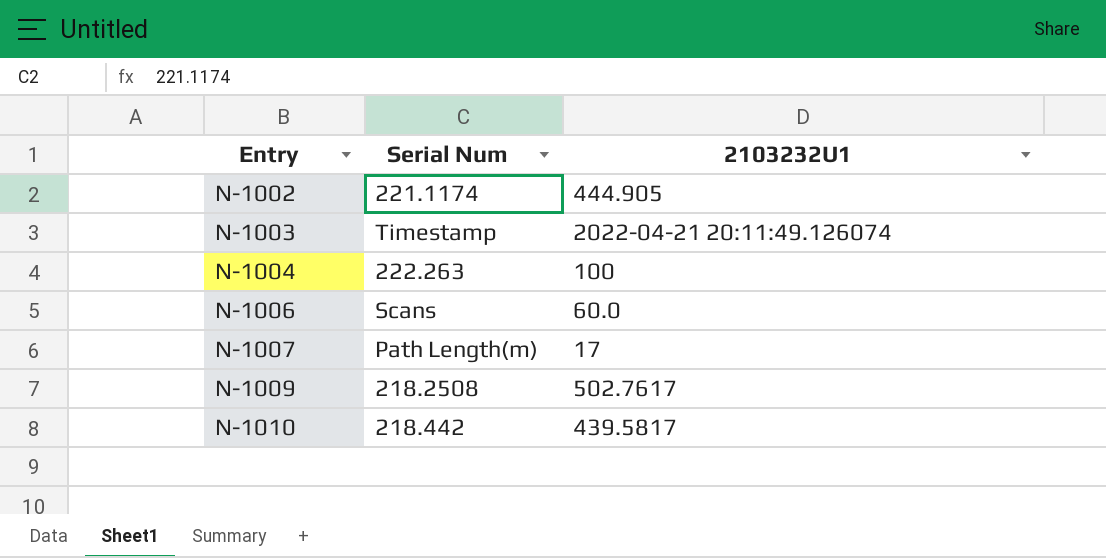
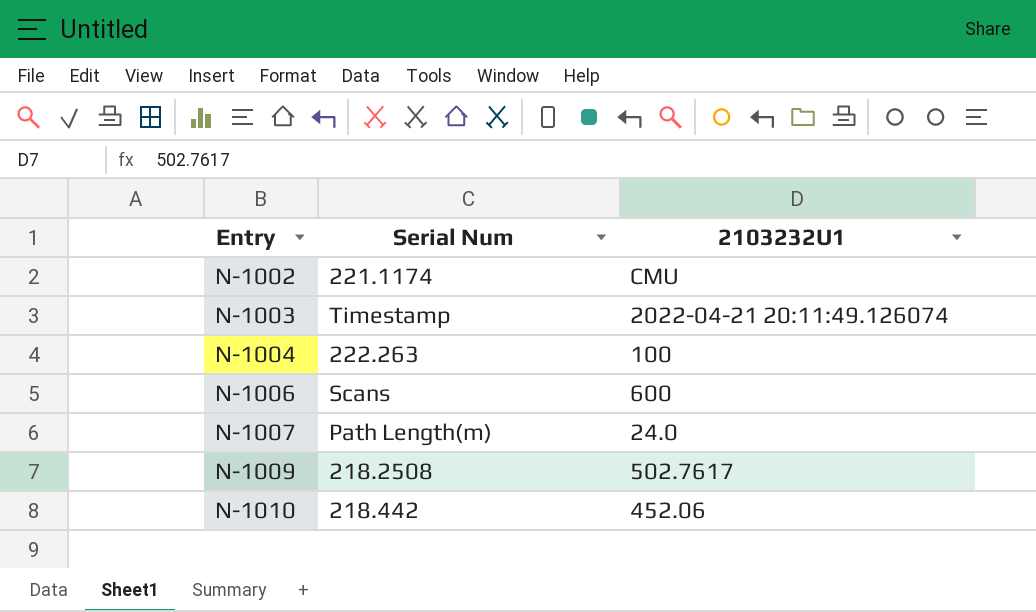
N-1002 | 2103232U1: 444.905 -> CMU
N-1006 | 2103232U1: 60.0 -> 600
N-1007 | 2103232U1: 17 -> 24.0
N-1010 | 2103232U1: 439.5817 -> 452.06

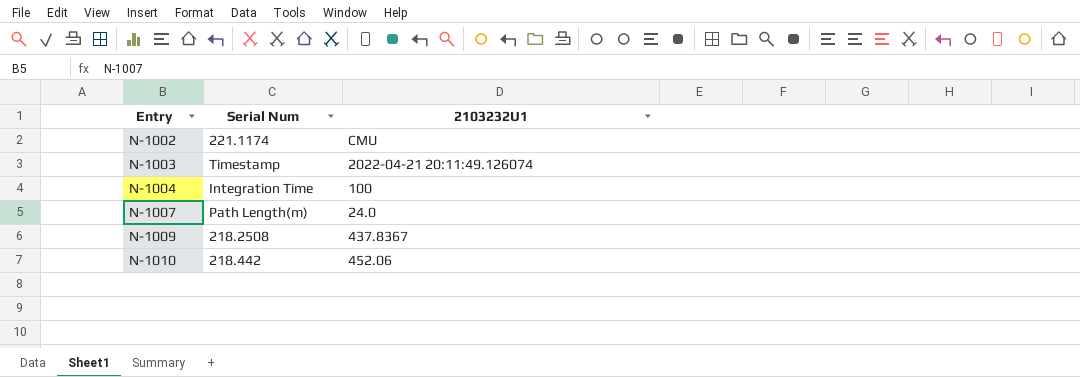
row N-1006: Scans | 600 -> none
N-1004 | Serial Num: 222.263 -> Integration Time
N-1009 | 2103232U1: 502.7617 -> 437.8367

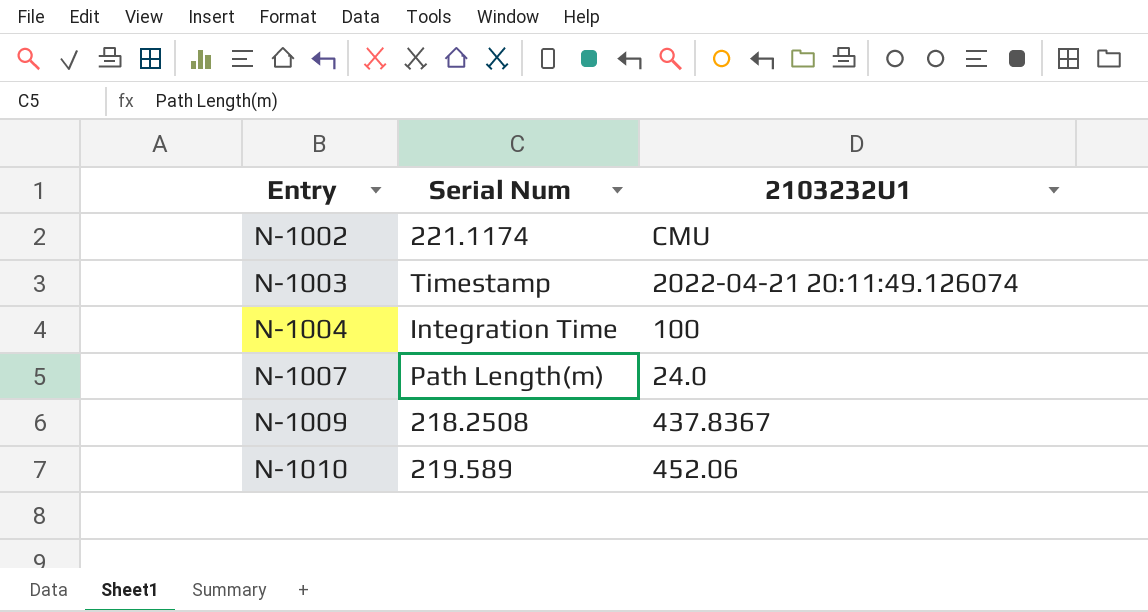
N-1010 | Serial Num: 218.442 -> 219.589

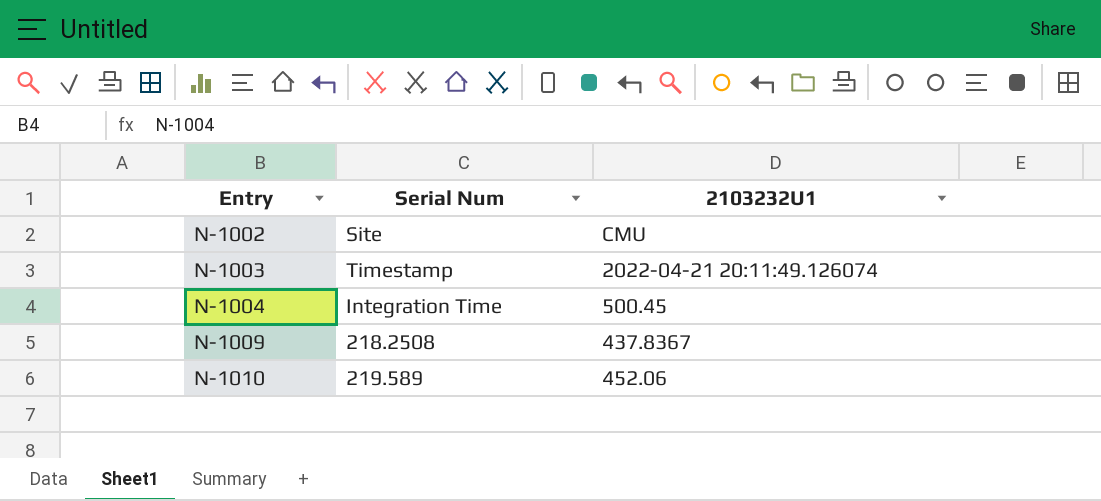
row N-1007: Path Length(m) | 24.0 -> none
N-1002 | Serial Num: 221.1174 -> Site
N-1004 | 2103232U1: 100 -> 500.45

